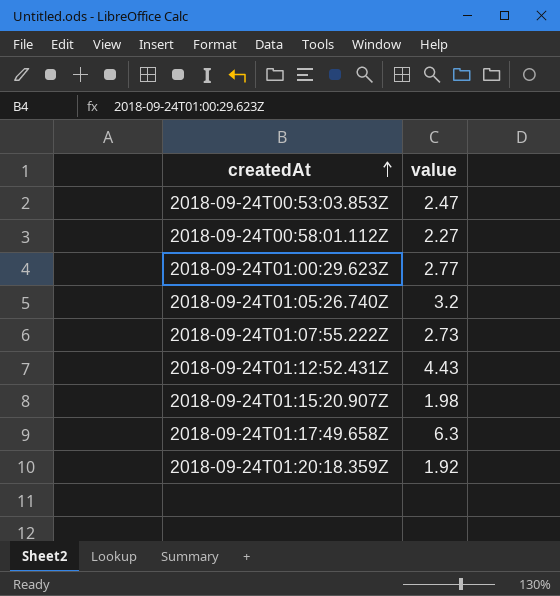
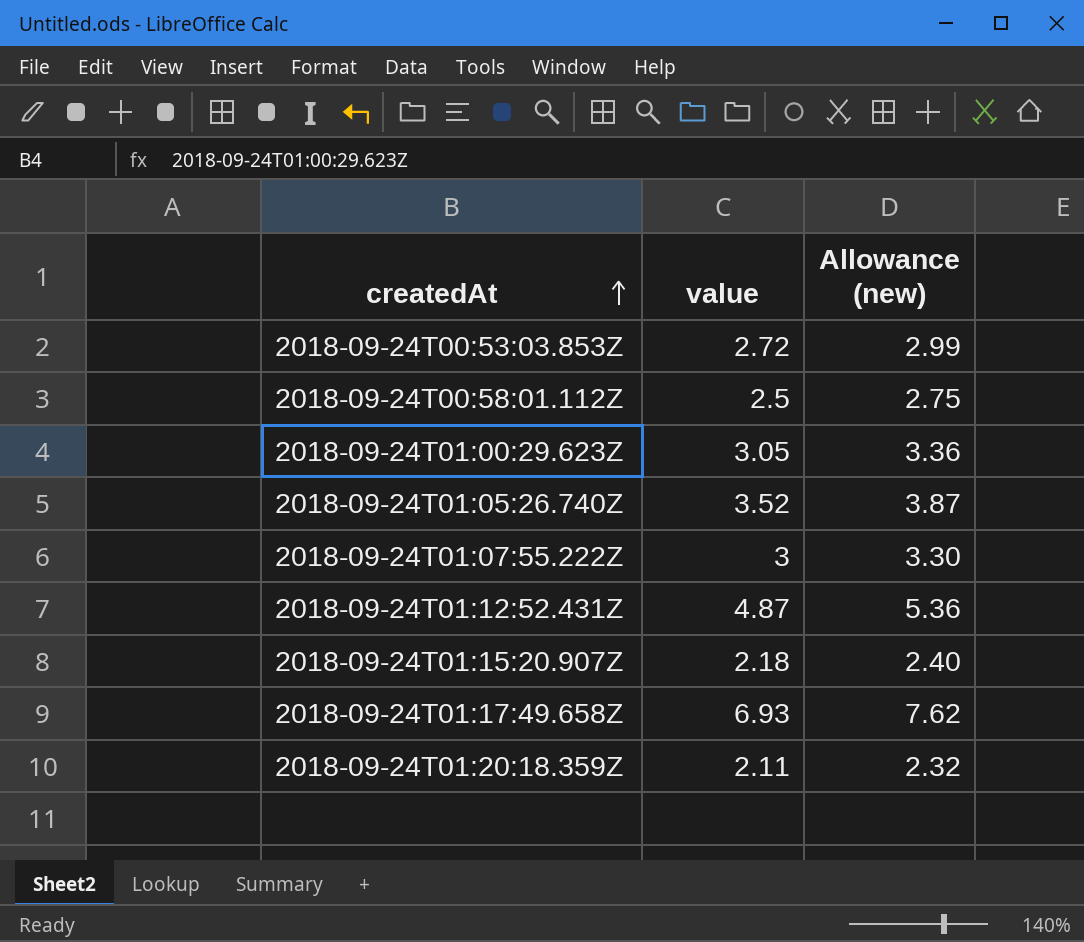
column Allowance (new) | formula: none -> [value] * 1.1
2018-09-24T00:53:03.853Z | value: 2.47 -> 2.72
2018-09-24T00:58:01.112Z | value: 2.27 -> 2.5
2018-09-24T01:00:29.623Z | value: 2.77 -> 3.05
2018-09-24T01:05:26.740Z | value: 3.2 -> 3.52
2018-09-24T01:07:55.222Z | value: 2.73 -> 3
2018-09-24T01:12:52.431Z | value: 4.43 -> 4.87
2018-09-24T01:15:20.907Z | value: 1.98 -> 2.18
2018-09-24T01:17:49.658Z | value: 6.3 -> 6.93
2018-09-24T01:20:18.359Z | value: 1.92 -> 2.11

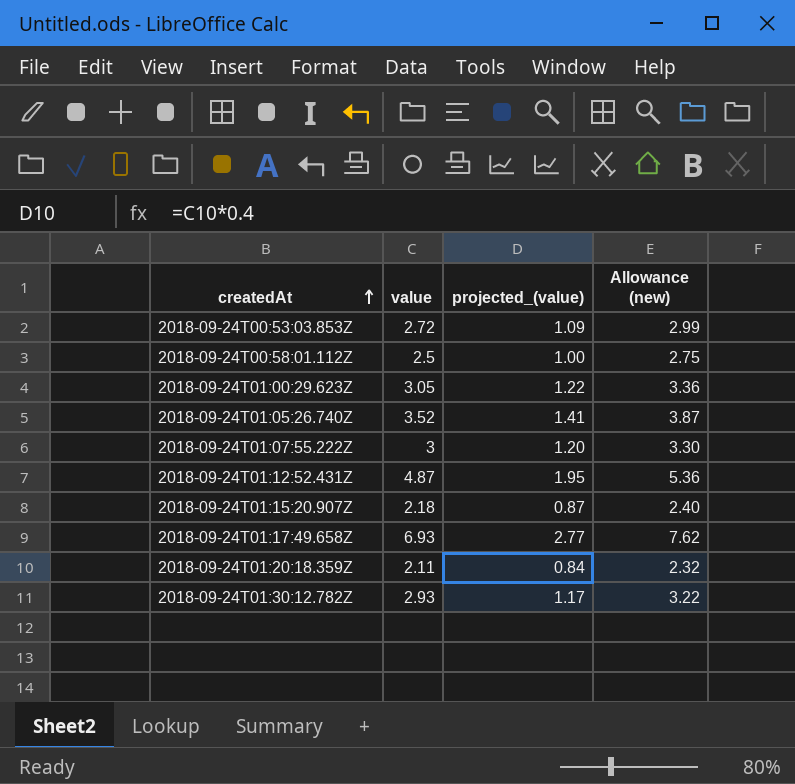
column projected_(value) | formula: none -> [value] * 0.4
row 2018-09-24T01:30:12.782Z: none -> 2.93 | 1.17 | 3.22

